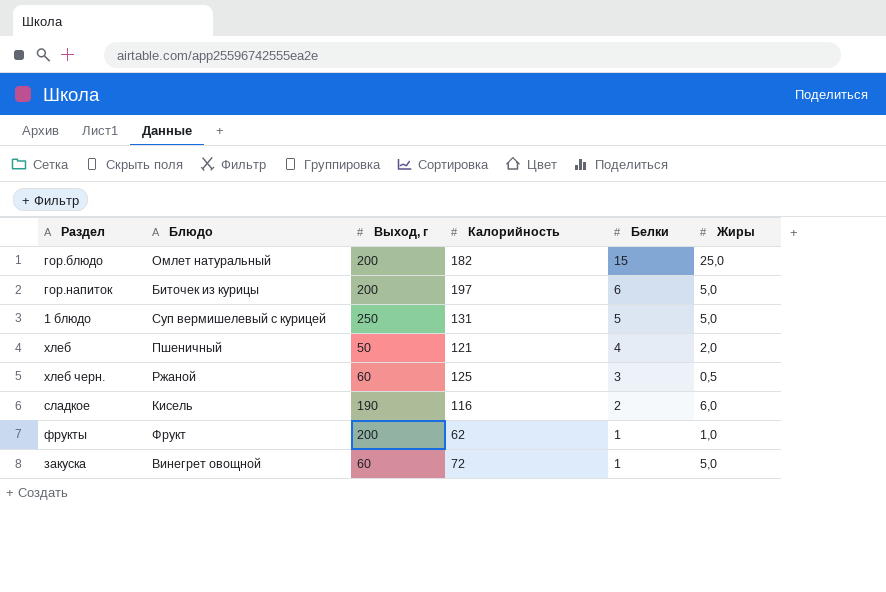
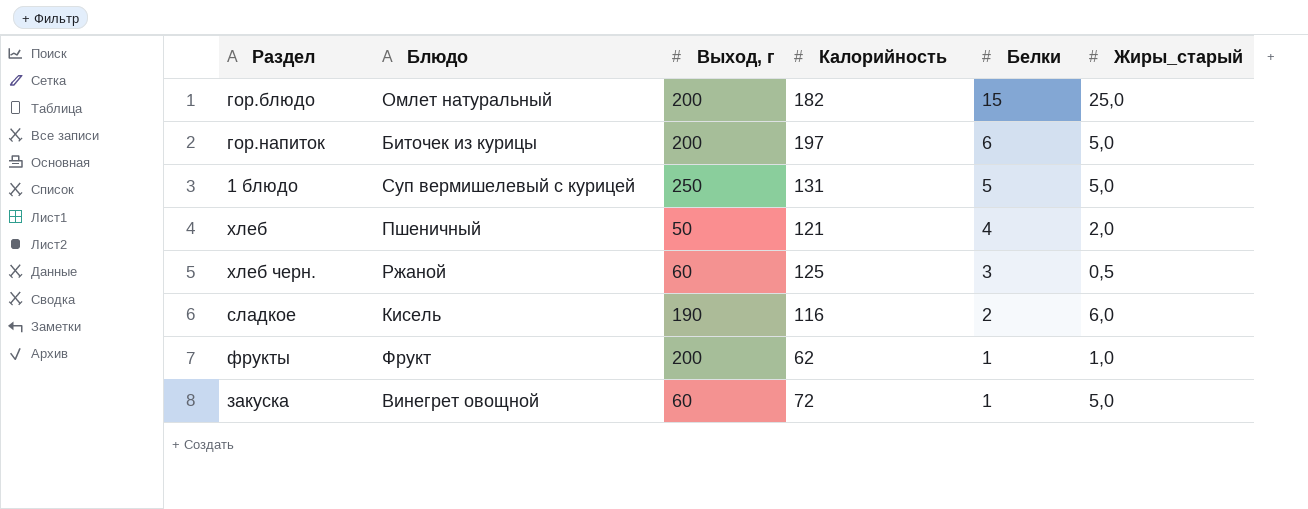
column name: Жиры -> Жиры_старый

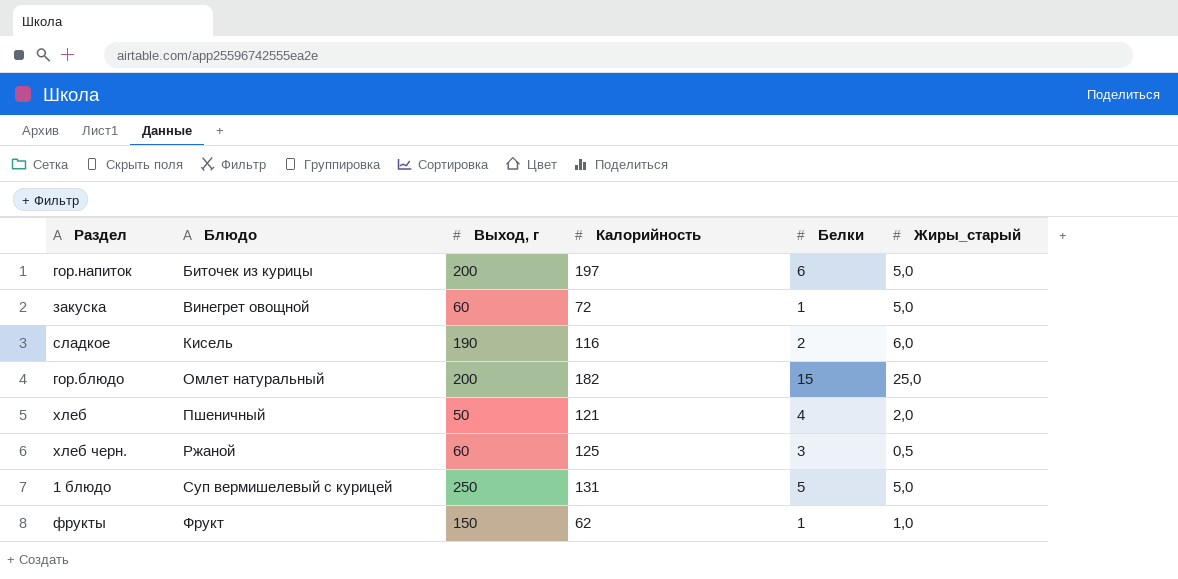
row order: Белки descending -> Блюдо ascending
фрукты | Выход, г: 200 -> 150

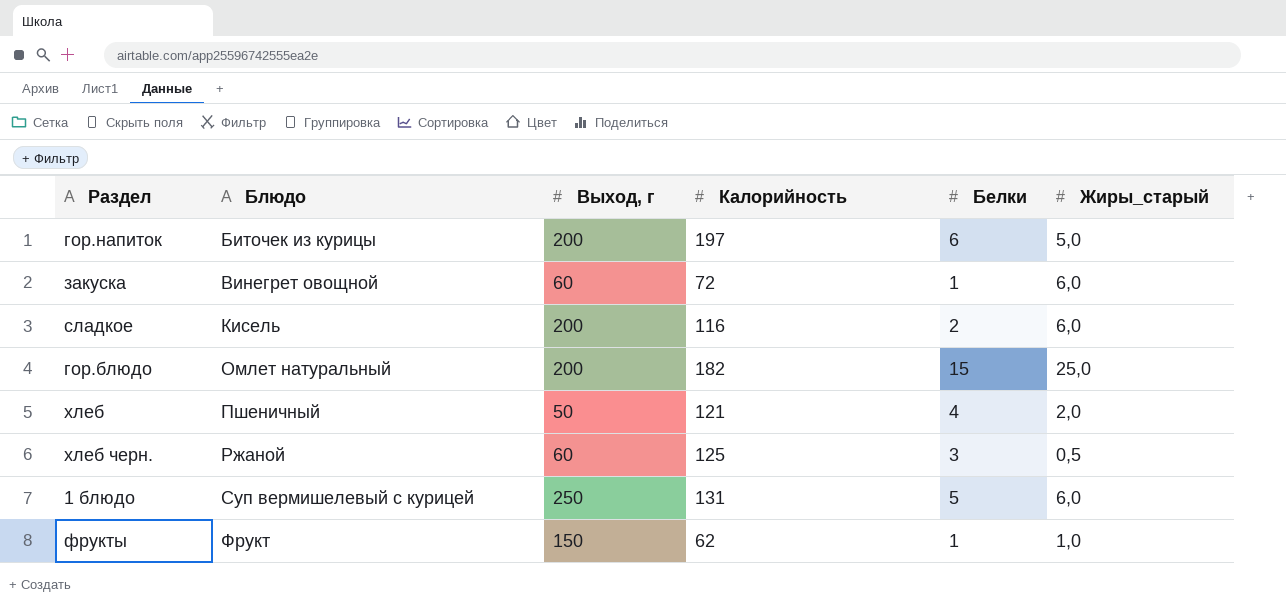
закуска | Жиры_старый: 5,0 -> 6,0
сладкое | Выход, г: 190 -> 200
1 блюдо | Жиры_старый: 5,0 -> 6,0

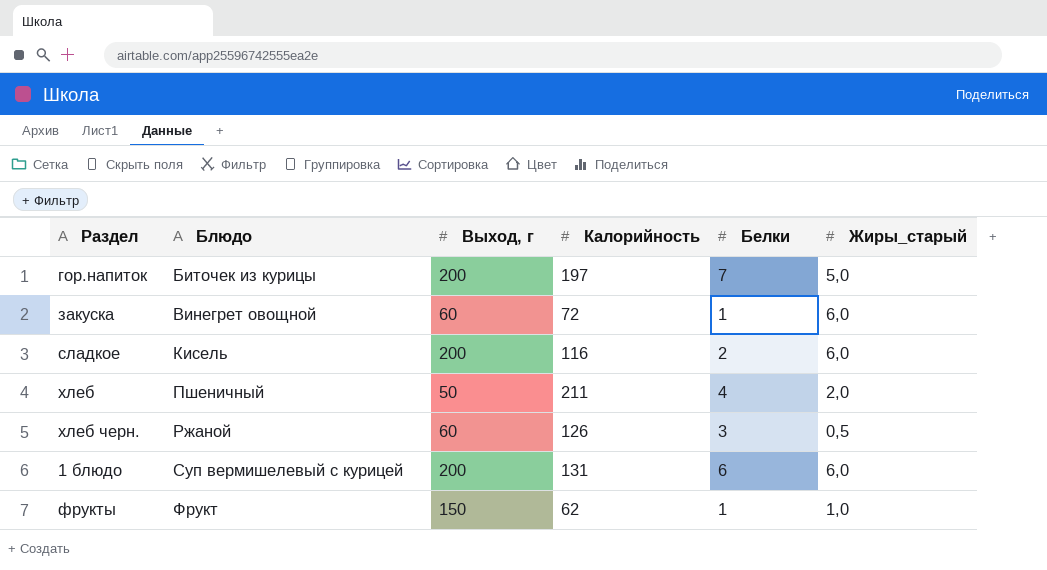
row гор.блюдо: Омлет натуральный | 200 | 182 | 15 | 25,0 -> none
гор.напиток | Белки: 6 -> 7
хлеб | Калорийность: 121 -> 211
хлеб черн. | Калорийность: 125 -> 126
1 блюдо | Выход, г: 250 -> 200
1 блюдо | Белки: 5 -> 6

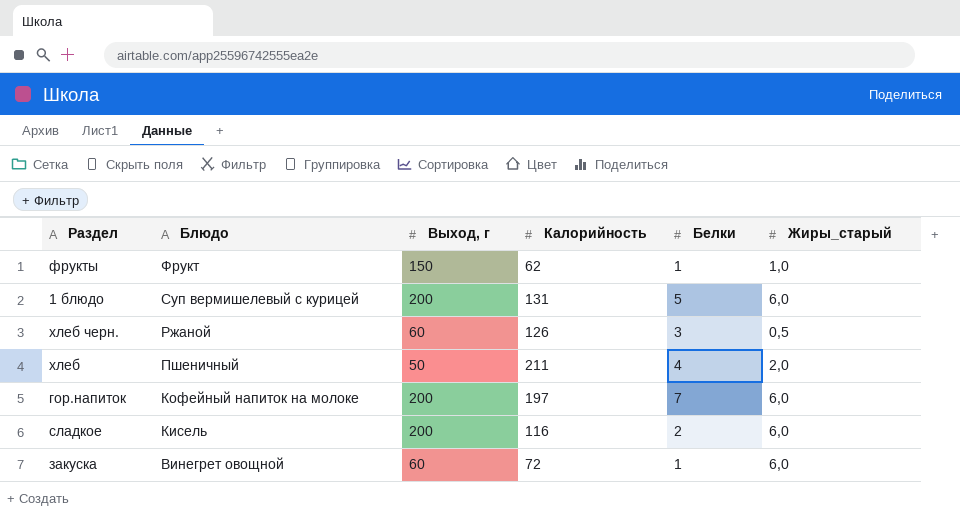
row order: Блюдо ascending -> Блюдо descending
1 блюдо | Белки: 6 -> 5
гор.напиток | Блюдо: Биточек из курицы -> Кофейный напиток на молоке
гор.напиток | Жиры_старый: 5,0 -> 6,0

